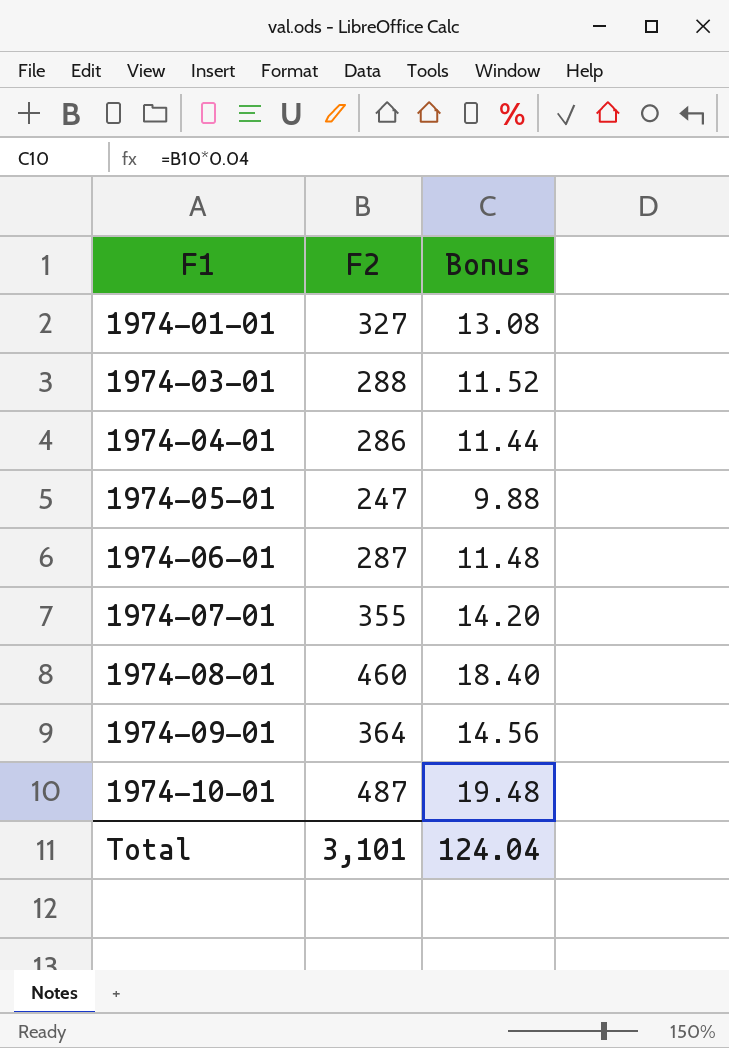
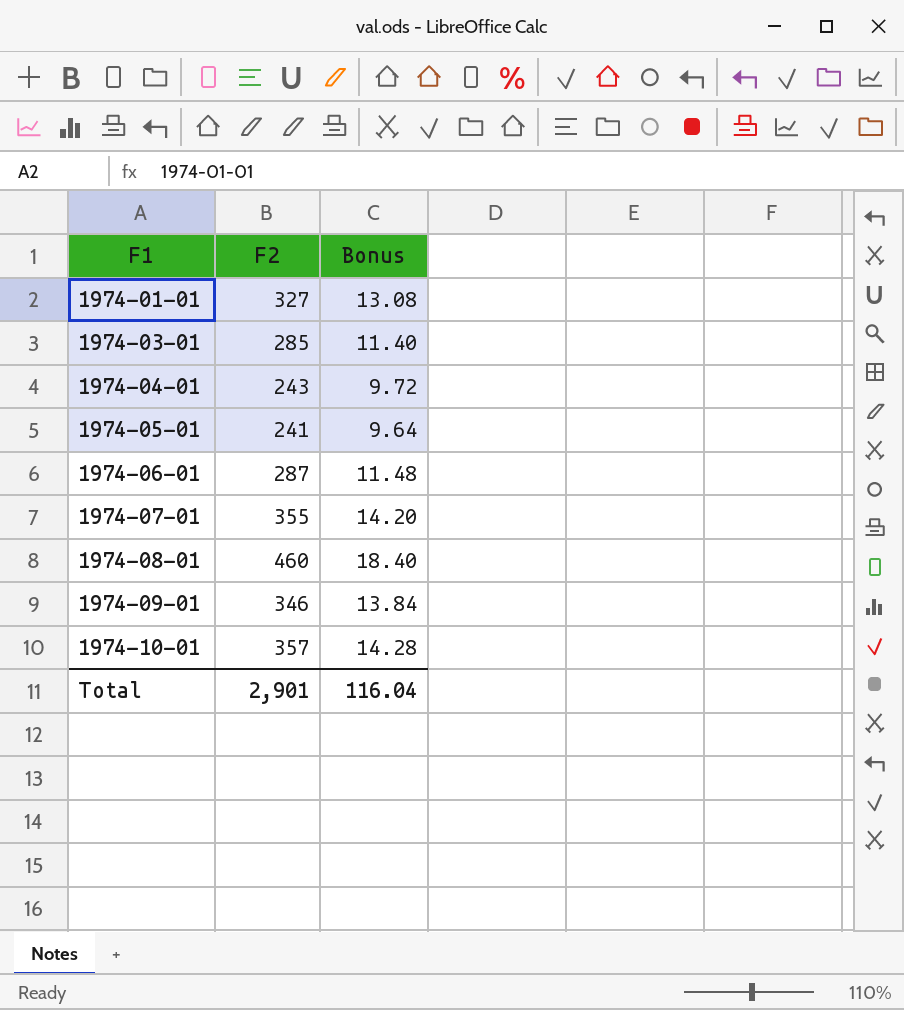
1974-03-01 | F2: 288 -> 285
1974-03-01 | Bonus: 11.52 -> 11.40
1974-04-01 | F2: 286 -> 243
1974-04-01 | Bonus: 11.44 -> 9.72
1974-05-01 | F2: 247 -> 241
1974-05-01 | Bonus: 9.88 -> 9.64
1974-09-01 | F2: 364 -> 346
1974-09-01 | Bonus: 14.56 -> 13.84
1974-10-01 | F2: 487 -> 357
1974-10-01 | Bonus: 19.48 -> 14.28
Total | F2: 3,101 -> 2,901
Total | Bonus: 124.04 -> 116.04

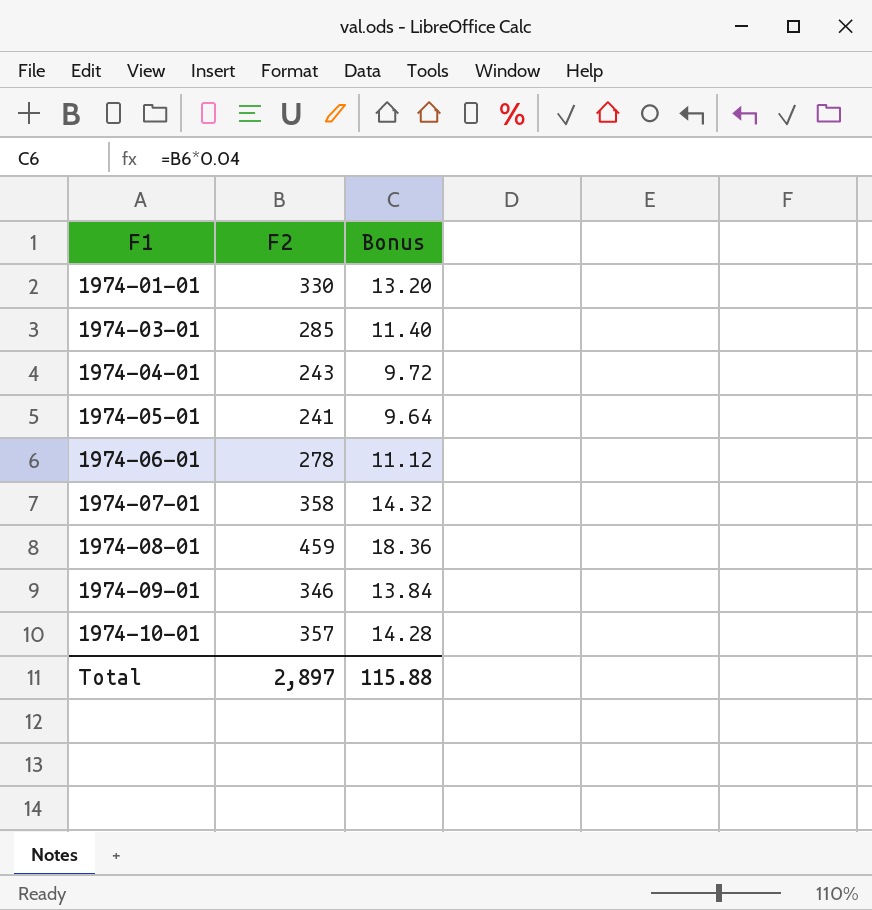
1974-01-01 | F2: 327 -> 330
1974-01-01 | Bonus: 13.08 -> 13.20
1974-06-01 | F2: 287 -> 278
1974-06-01 | Bonus: 11.48 -> 11.12
1974-07-01 | F2: 355 -> 358
1974-07-01 | Bonus: 14.20 -> 14.32
1974-08-01 | F2: 460 -> 459
1974-08-01 | Bonus: 18.40 -> 18.36
Total | F2: 2,901 -> 2,897
Total | Bonus: 116.04 -> 115.88

